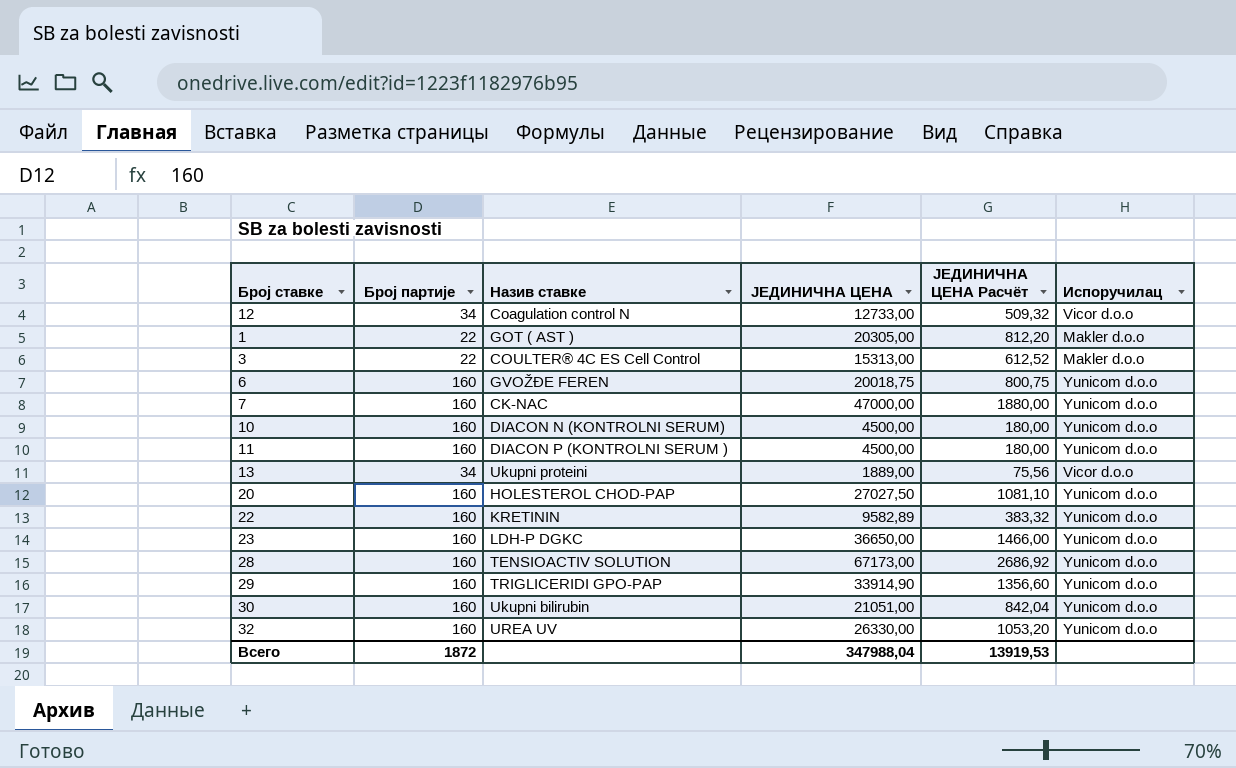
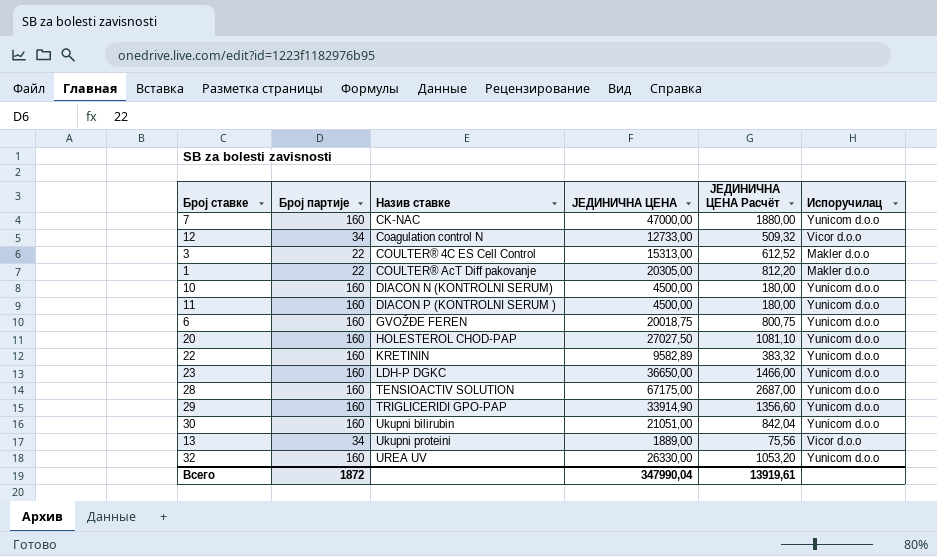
row order: none -> Назив ставке ascending
1 | Назив ставке: GOT ( AST ) -> COULTER® AcT Diff pakovanje
28 | ЈЕДИНИЧНА ЦЕНА: 67173,00 -> 67175,00
28 | ЈЕДИНИЧНА ЦЕНА Расчёт: 2686,92 -> 2687,00
Всего | ЈЕДИНИЧНА ЦЕНА: 347988,04 -> 347990,04
Всего | ЈЕДИНИЧНА ЦЕНА Расчёт: 13919,53 -> 13919,61

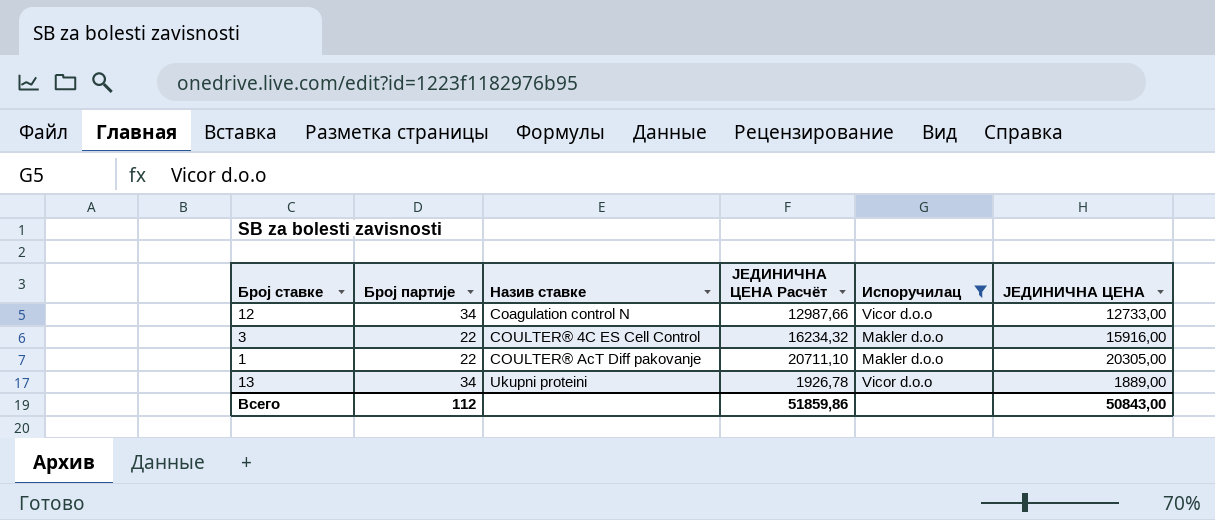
filter: none -> Испоручилац != Yunicom d.o.o
column ЈЕДИНИЧНА ЦЕНА Расчёт | formula: [ЈЕДИНИЧНА ЦЕНА] * 0,04 -> [ЈЕДИНИЧНА ЦЕНА] * 1,02
column ЈЕДИНИЧНА ЦЕНА | position: 4 -> 6
3 | ЈЕДИНИЧНА ЦЕНА: 15313,00 -> 15916,00
Всего | Број партије: 1872 -> 112
Всего | ЈЕДИНИЧНА ЦЕНА Расчёт: 13919,61 -> 51859,86
Всего | ЈЕДИНИЧНА ЦЕНА: 347990,04 -> 50843,00

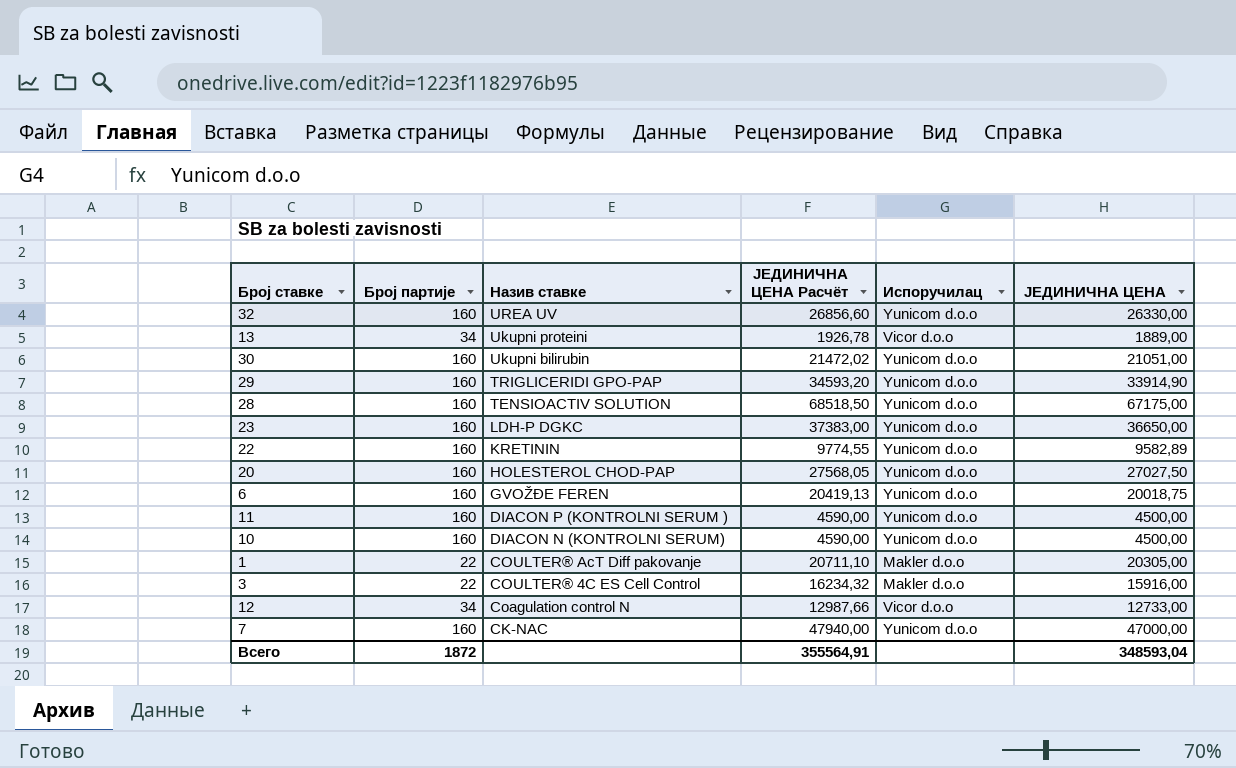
filter: Испоручилац != Yunicom d.o.o -> none
row order: Назив ставке ascending -> Назив ставке descending
Всего | Број партије: 112 -> 1872
Всего | ЈЕДИНИЧНА ЦЕНА Расчёт: 51859,86 -> 355564,91
Всего | ЈЕДИНИЧНА ЦЕНА: 50843,00 -> 348593,04

